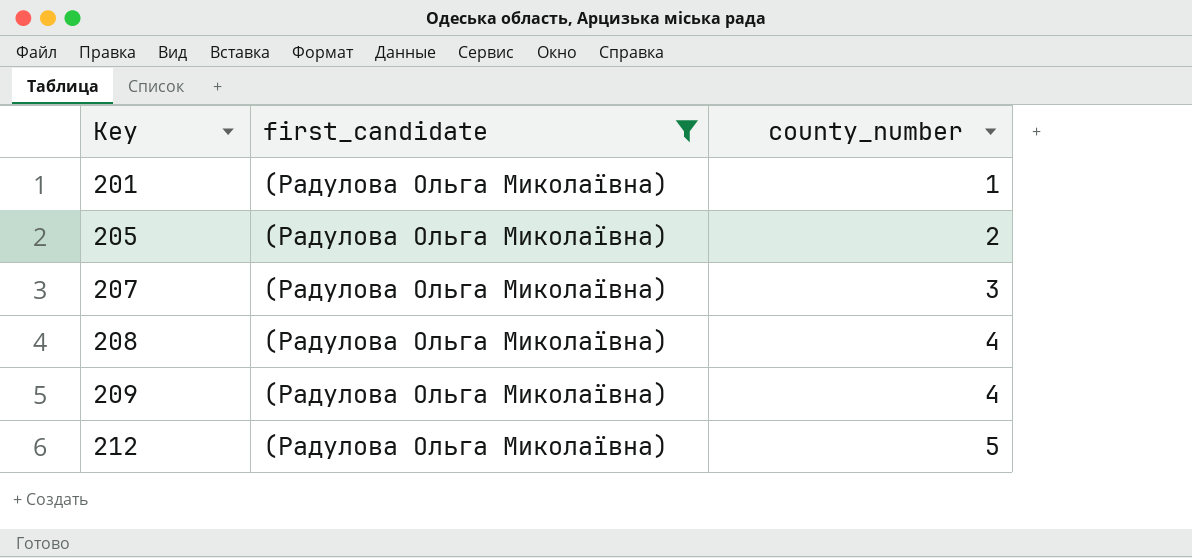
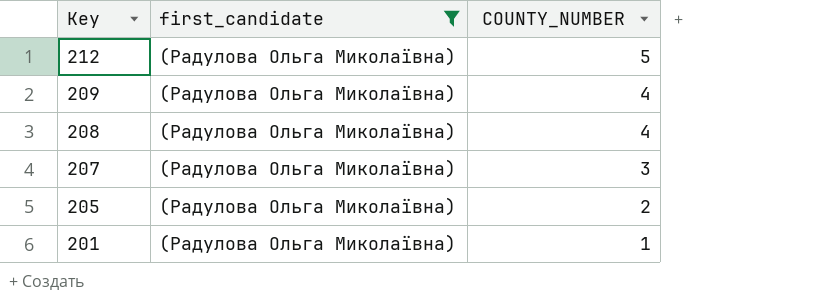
row order: Key ascending -> Key descending
column name: county_number -> COUNTY_NUMBER

